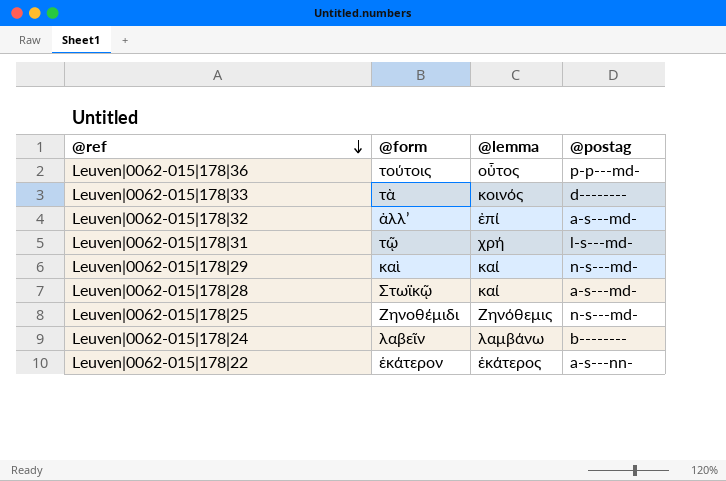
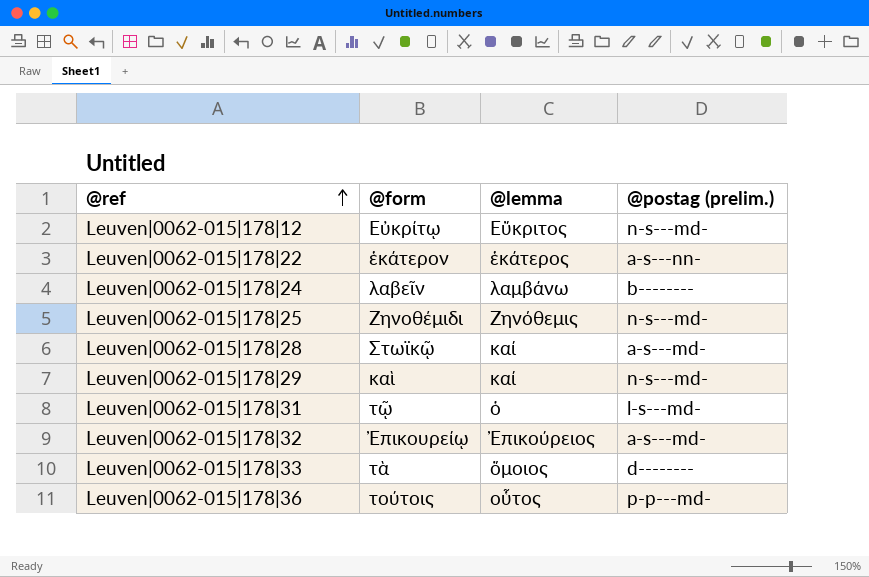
row order: @ref descending -> @ref ascending
column name: @postag -> @postag (prelim.)
row Leuven|0062-015|178|12: none -> Εὐκρίτῳ | Εὔκριτος | n-s---md-
Leuven|0062-015|178|31 | @lemma: χρή -> ὁ
Leuven|0062-015|178|32 | @form: ἀλλ’ -> Ἐπικουρείῳ
Leuven|0062-015|178|32 | @lemma: ἐπί -> Ἐπικούρειος
Leuven|0062-015|178|33 | @lemma: κοινός -> ὅμοιος

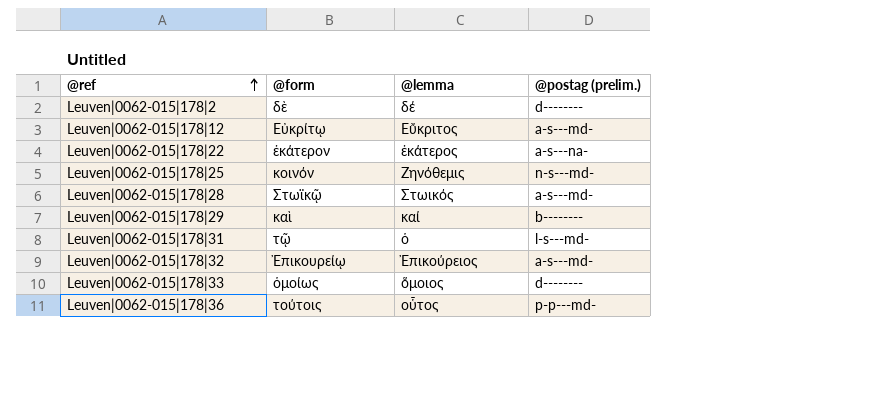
row Leuven|0062-015|178|24: λαβεῖν | λαμβάνω | b-------- -> none
row Leuven|0062-015|178|2: none -> δὲ | δέ | d--------
Leuven|0062-015|178|12 | @postag (prelim.): n-s---md- -> a-s---md-
Leuven|0062-015|178|22 | @postag (prelim.): a-s---nn- -> a-s---na-
Leuven|0062-015|178|25 | @form: Ζηνοθέμιδι -> κοινόν
Leuven|0062-015|178|28 | @lemma: καί -> Στωικός
Leuven|0062-015|178|29 | @postag (prelim.): n-s---md- -> b--------
Leuven|0062-015|178|33 | @form: τὰ -> ὁμοίως

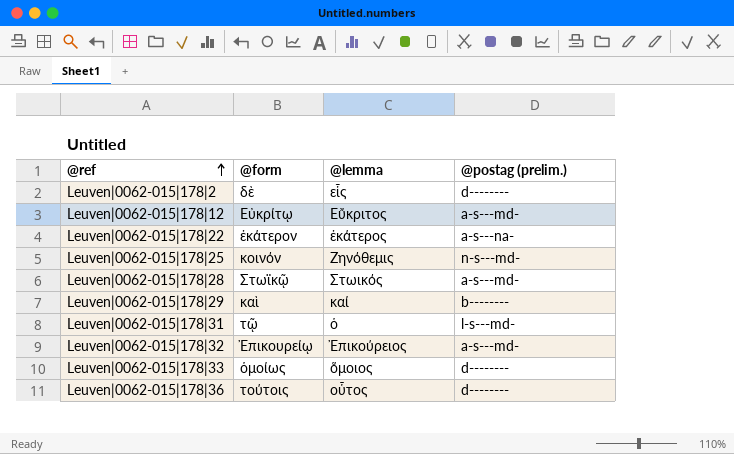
Leuven|0062-015|178|2 | @lemma: δέ -> εἷς
Leuven|0062-015|178|36 | @postag (prelim.): p-p---md- -> d--------

